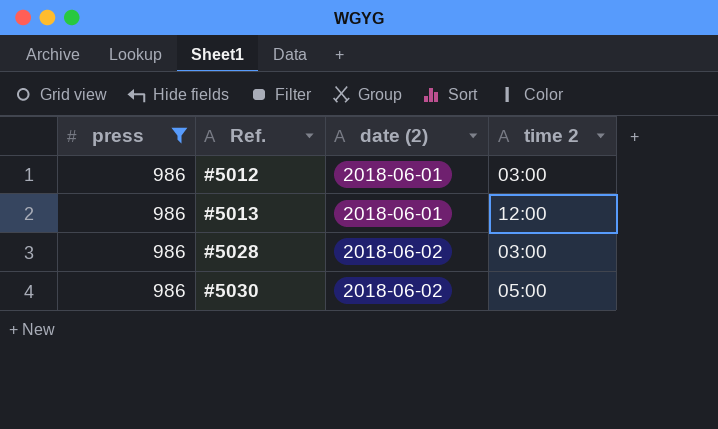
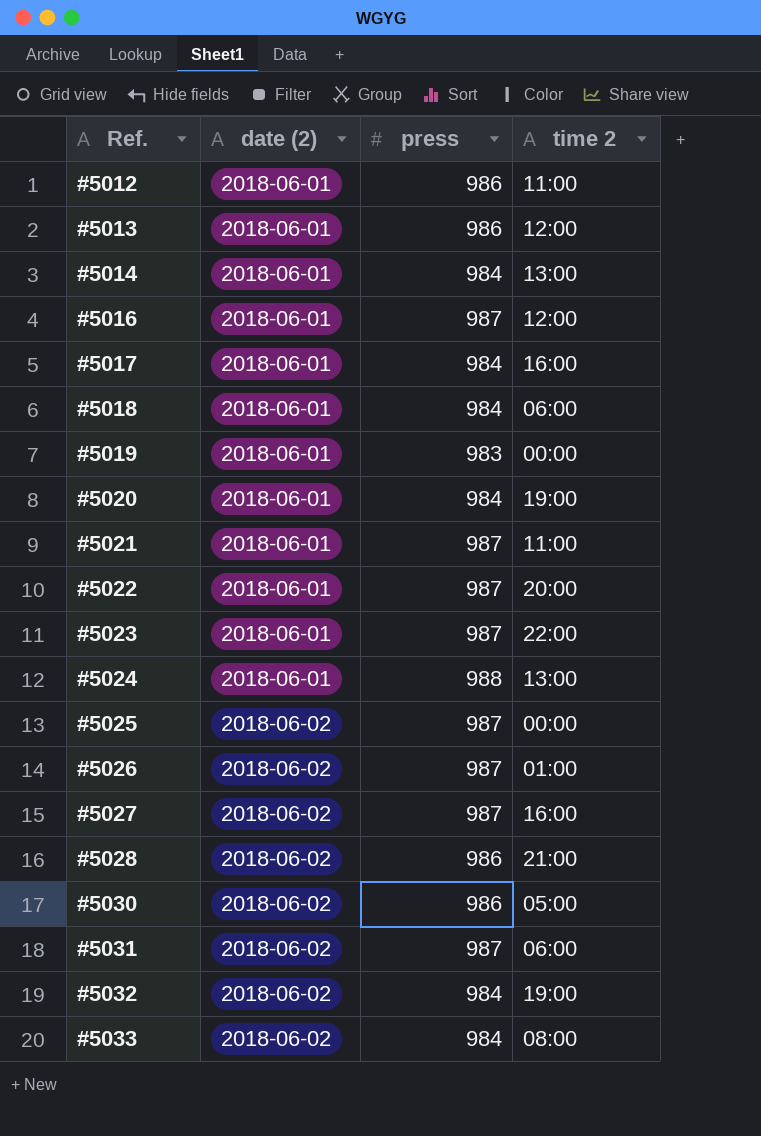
filter: press = 986 -> none
column press | position: 1 -> 3
#5012 | time 2: 03:00 -> 11:00
#5028 | time 2: 03:00 -> 21:00

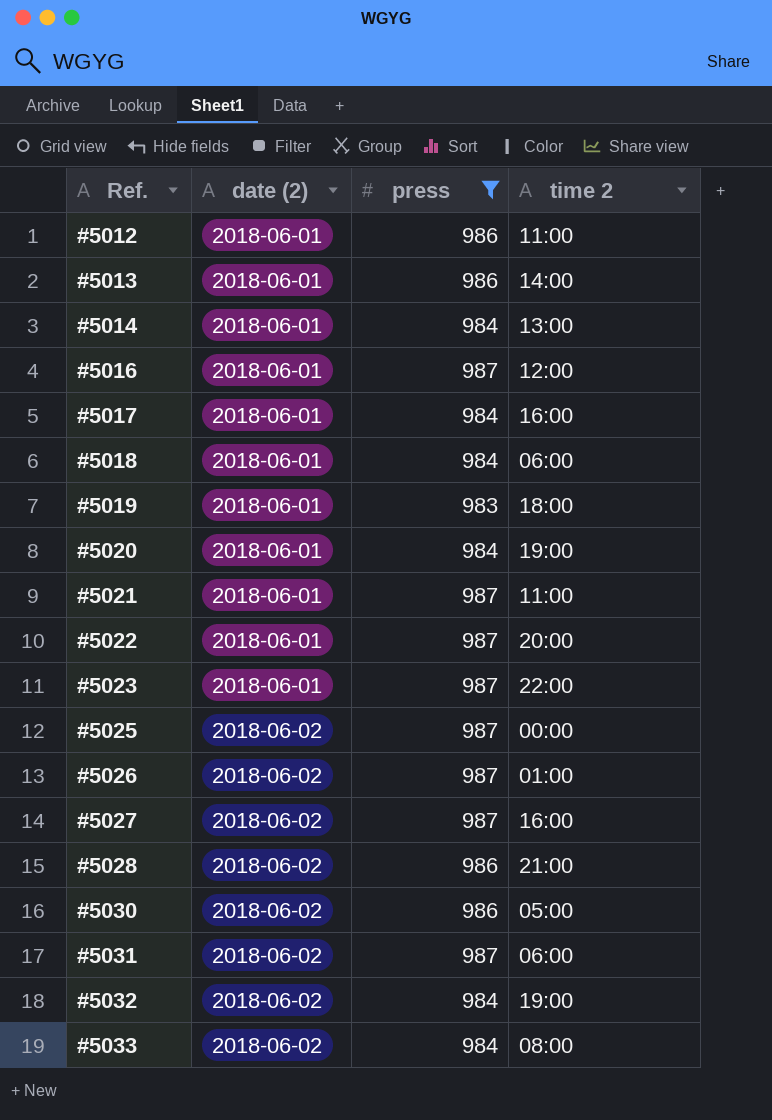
filter: none -> press != 988
#5013 | time 2: 12:00 -> 14:00
#5019 | time 2: 00:00 -> 18:00

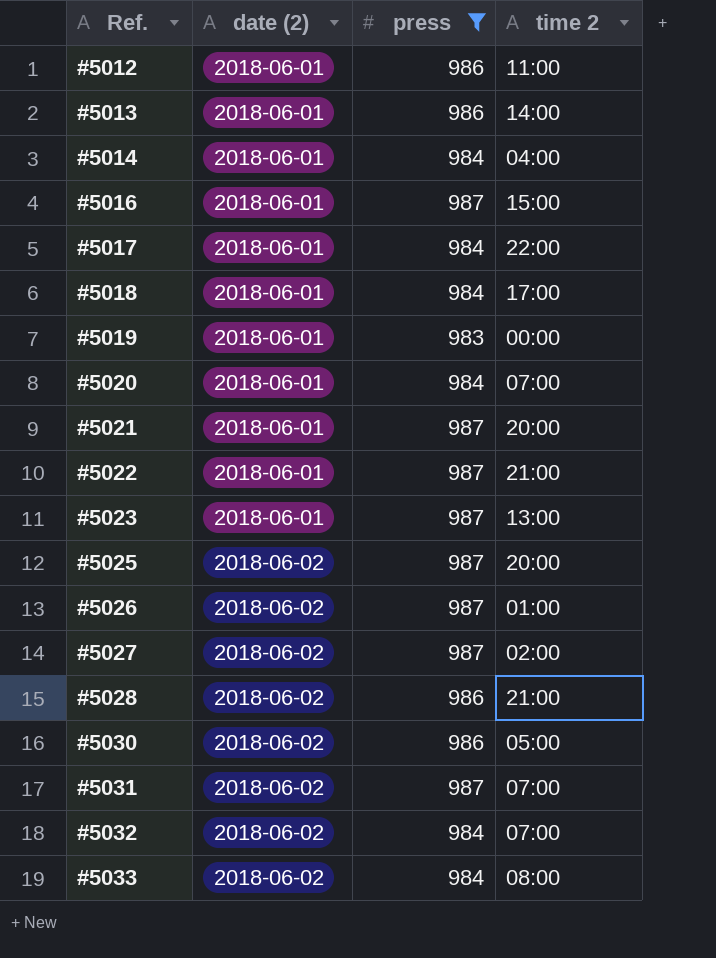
#5014 | time 2: 13:00 -> 04:00
#5016 | time 2: 12:00 -> 15:00
#5017 | time 2: 16:00 -> 22:00
#5018 | time 2: 06:00 -> 17:00
#5019 | time 2: 18:00 -> 00:00
#5020 | time 2: 19:00 -> 07:00
#5021 | time 2: 11:00 -> 20:00
#5022 | time 2: 20:00 -> 21:00
#5023 | time 2: 22:00 -> 13:00
#5025 | time 2: 00:00 -> 20:00
#5027 | time 2: 16:00 -> 02:00
#5031 | time 2: 06:00 -> 07:00
#5032 | time 2: 19:00 -> 07:00

